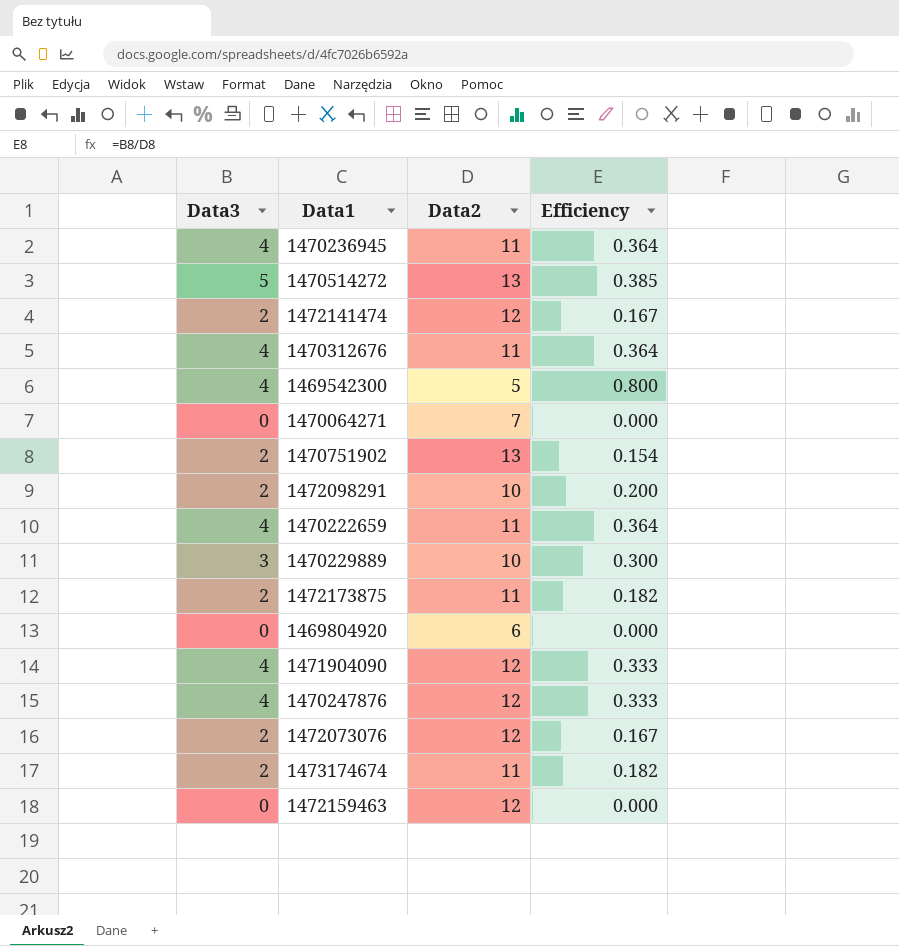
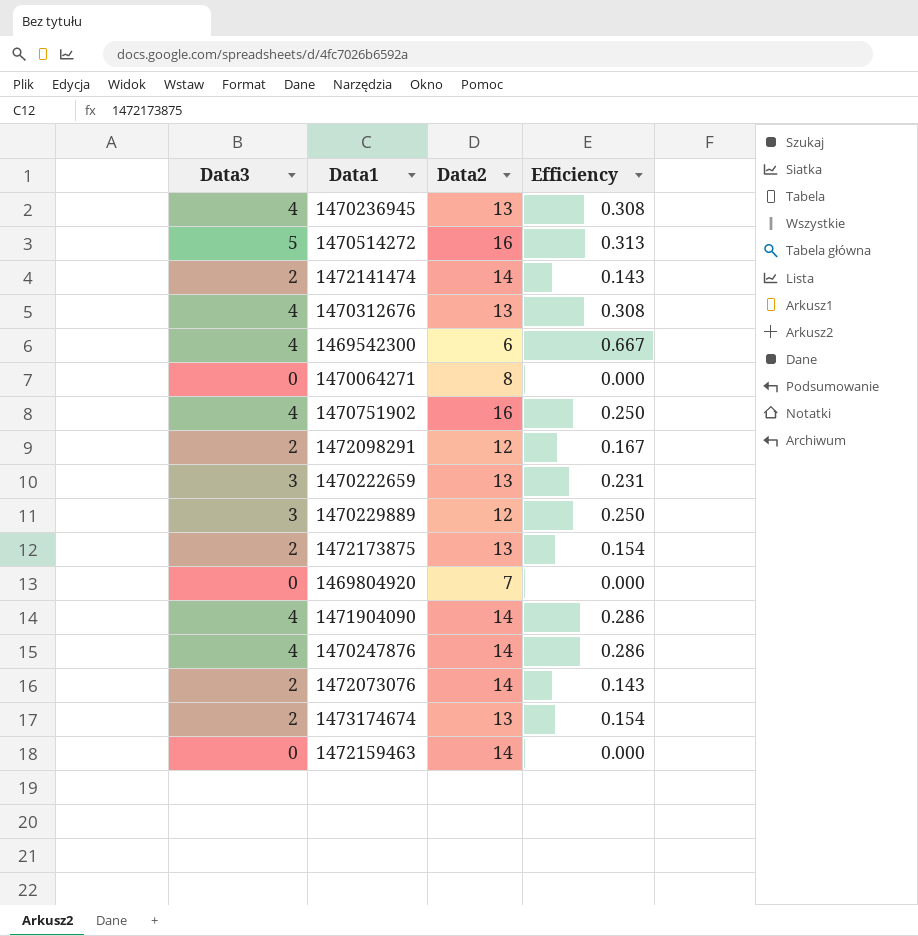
1470236945 | Data2: 11 -> 13
1470236945 | Efficiency: 0.364 -> 0.308
1470514272 | Data2: 13 -> 16
1470514272 | Efficiency: 0.385 -> 0.313
1472141474 | Data2: 12 -> 14
1472141474 | Efficiency: 0.167 -> 0.143
1470312676 | Data2: 11 -> 13
1470312676 | Efficiency: 0.364 -> 0.308
1469542300 | Data2: 5 -> 6
1469542300 | Efficiency: 0.800 -> 0.667
1470064271 | Data2: 7 -> 8
1470751902 | Data3: 2 -> 4
1470751902 | Data2: 13 -> 16
1470751902 | Efficiency: 0.154 -> 0.250
1472098291 | Data2: 10 -> 12
1472098291 | Efficiency: 0.200 -> 0.167
1470222659 | Data3: 4 -> 3
1470222659 | Data2: 11 -> 13
1470222659 | Efficiency: 0.364 -> 0.231
1470229889 | Data2: 10 -> 12
1470229889 | Efficiency: 0.300 -> 0.250
1472173875 | Data2: 11 -> 13
1472173875 | Efficiency: 0.182 -> 0.154
1469804920 | Data2: 6 -> 7
1471904090 | Data2: 12 -> 14
1471904090 | Efficiency: 0.333 -> 0.286
1470247876 | Data2: 12 -> 14
1470247876 | Efficiency: 0.333 -> 0.286
1472073076 | Data2: 12 -> 14
1472073076 | Efficiency: 0.167 -> 0.143
1473174674 | Data2: 11 -> 13
1473174674 | Efficiency: 0.182 -> 0.154
1472159463 | Data2: 12 -> 14

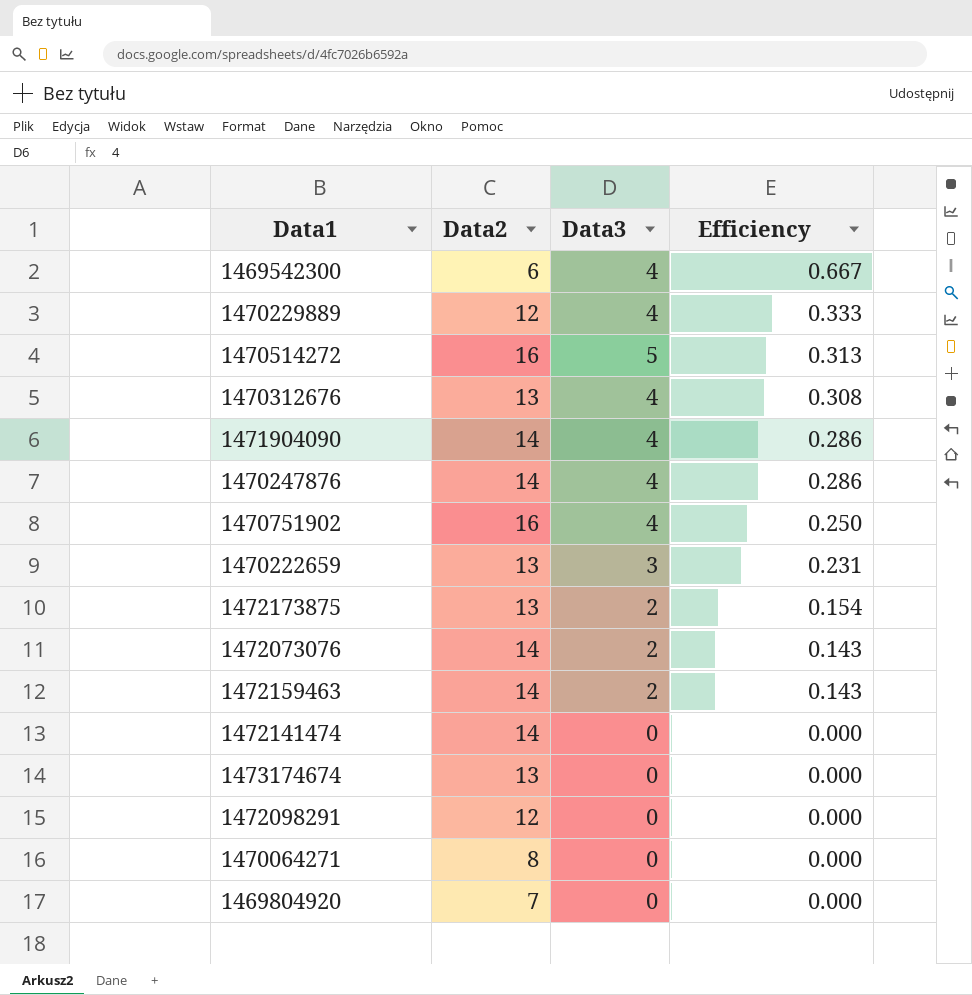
row order: none -> Efficiency descending
column Data3 | position: 1 -> 3
row 1470236945: 4 | 13 | 0.308 -> none
1470229889 | Data3: 3 -> 4
1470229889 | Efficiency: 0.250 -> 0.333
1472159463 | Data3: 0 -> 2
1472159463 | Efficiency: 0.000 -> 0.143
1472141474 | Data3: 2 -> 0
1472141474 | Efficiency: 0.143 -> 0.000
1473174674 | Data3: 2 -> 0
1473174674 | Efficiency: 0.154 -> 0.000
1472098291 | Data3: 2 -> 0
1472098291 | Efficiency: 0.167 -> 0.000

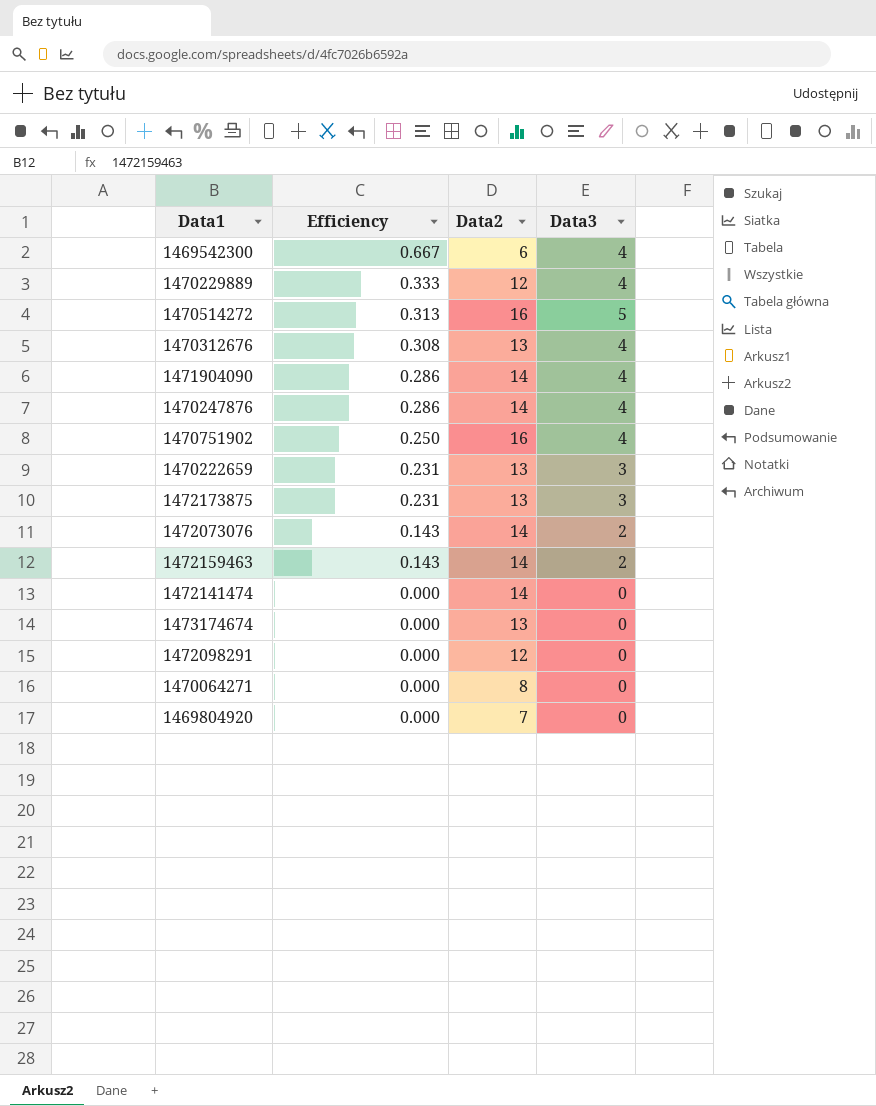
column Efficiency | position: 4 -> 2
1472173875 | Efficiency: 0.154 -> 0.231
1472173875 | Data3: 2 -> 3

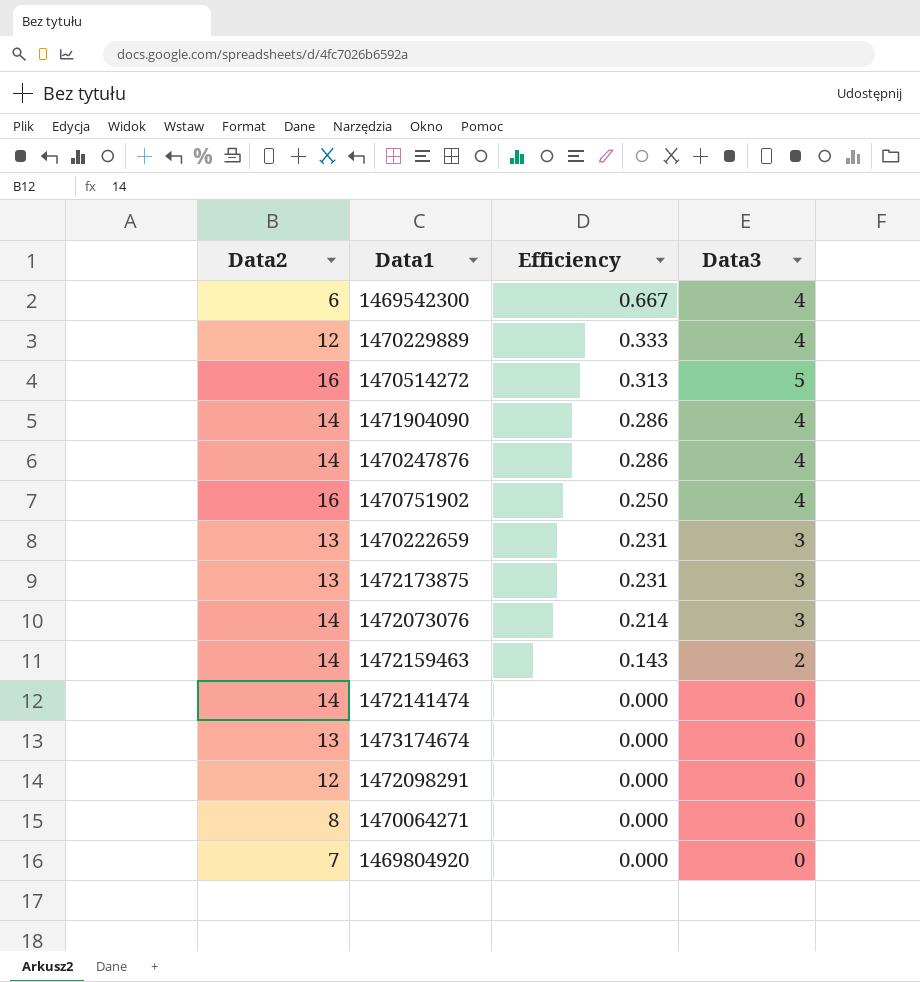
column Data2 | position: 3 -> 1
row 1470312676: 0.308 | 13 | 4 -> none
1472073076 | Efficiency: 0.143 -> 0.214
1472073076 | Data3: 2 -> 3

